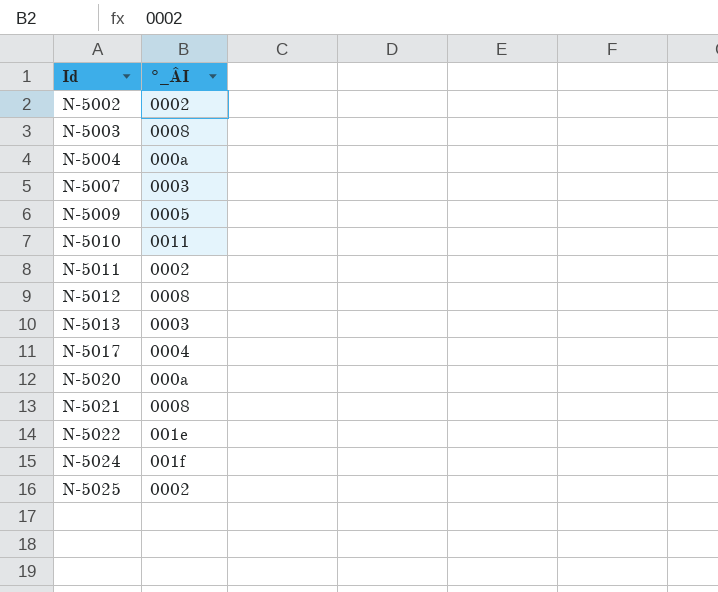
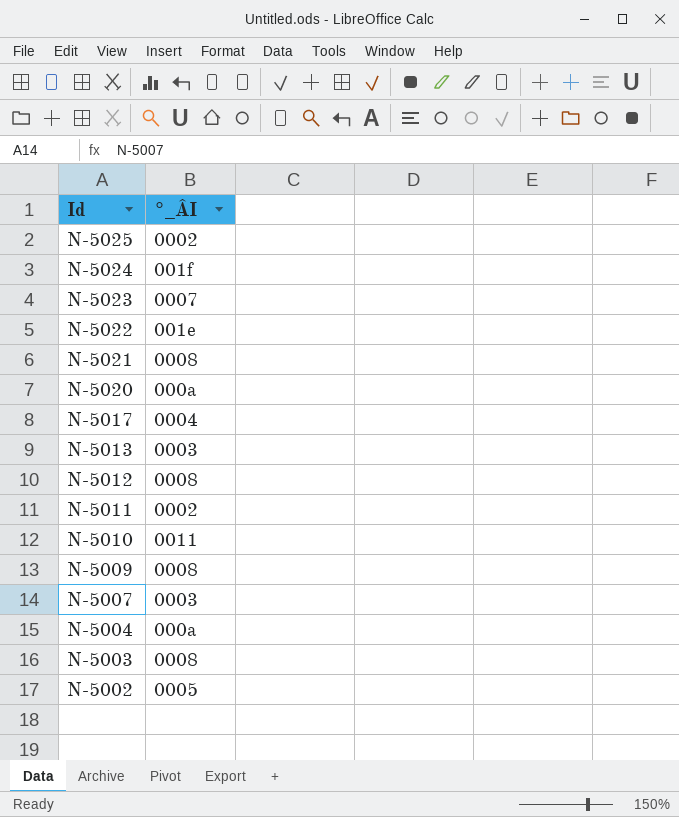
row order: Id ascending -> Id descending
row N-5023: none -> 0007
N-5009 | °_ÂI: 0005 -> 0008
N-5002 | °_ÂI: 0002 -> 0005

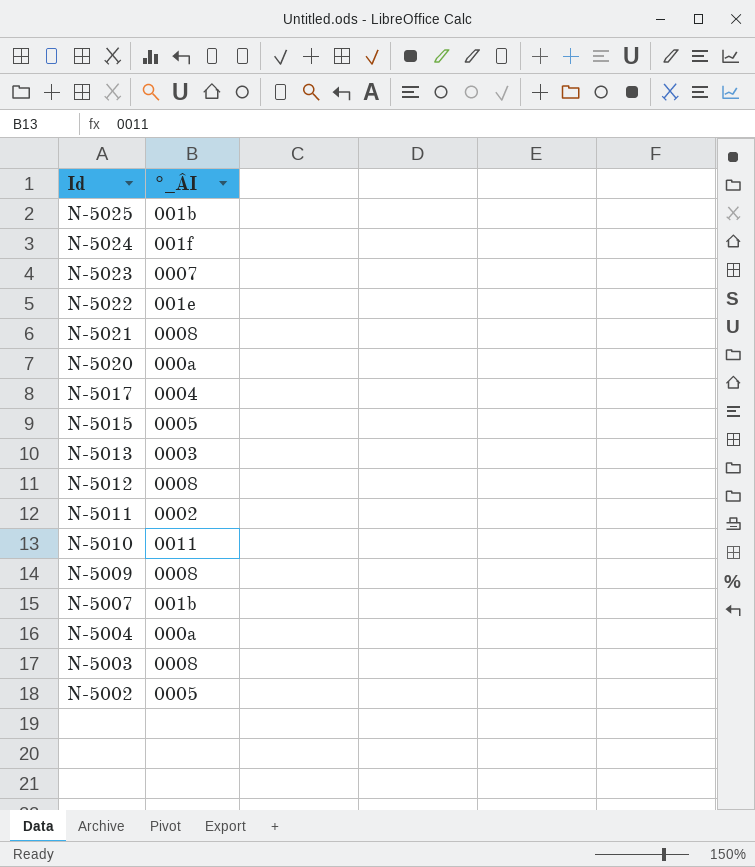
N-5025 | °_ÂI: 0002 -> 001b
row N-5015: none -> 0005
N-5007 | °_ÂI: 0003 -> 001b

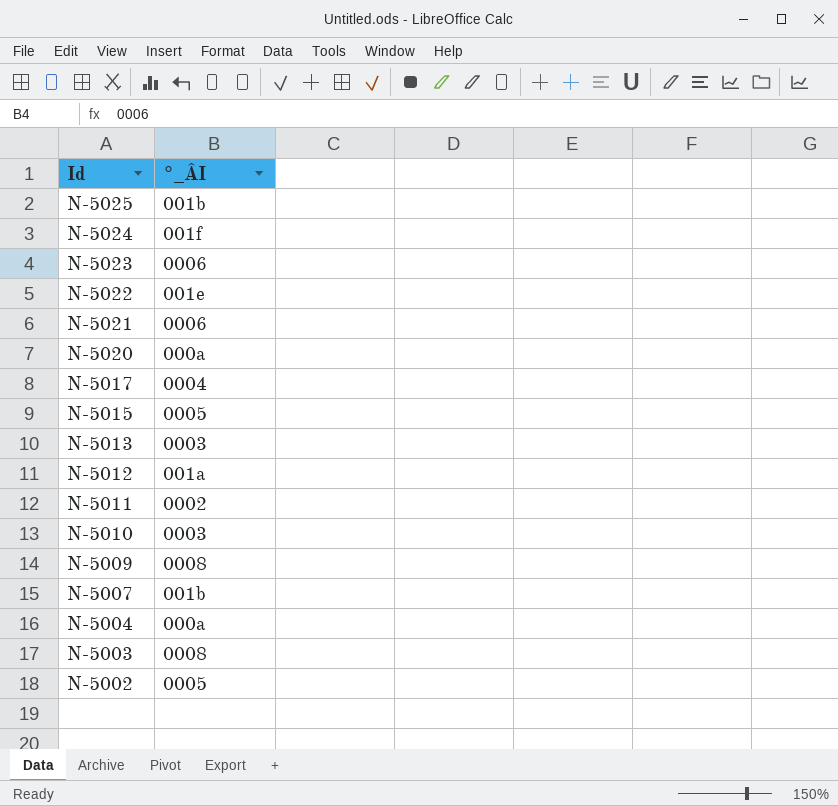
N-5023 | °_ÂI: 0007 -> 0006
N-5021 | °_ÂI: 0008 -> 0006
N-5012 | °_ÂI: 0008 -> 001a
N-5010 | °_ÂI: 0011 -> 0003

